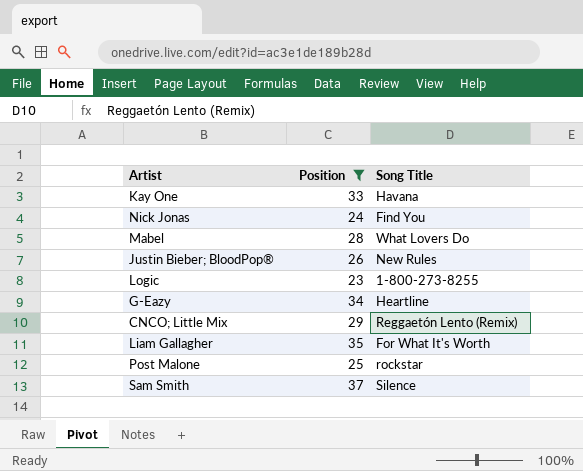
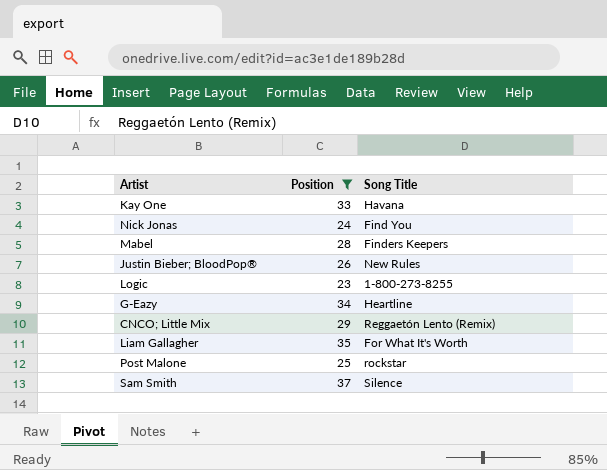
Mabel | Song Title: What Lovers Do -> Finders Keepers

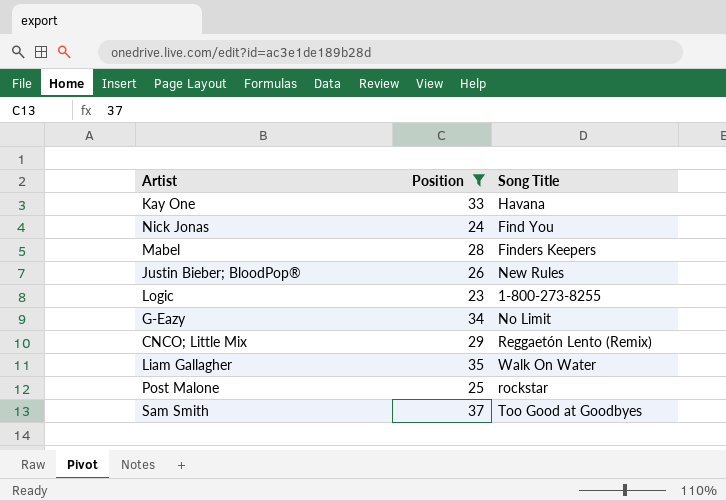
G-Eazy | Song Title: Heartline -> No Limit
Liam Gallagher | Song Title: For What It's Worth -> Walk On Water
Sam Smith | Song Title: Silence -> Too Good at Goodbyes

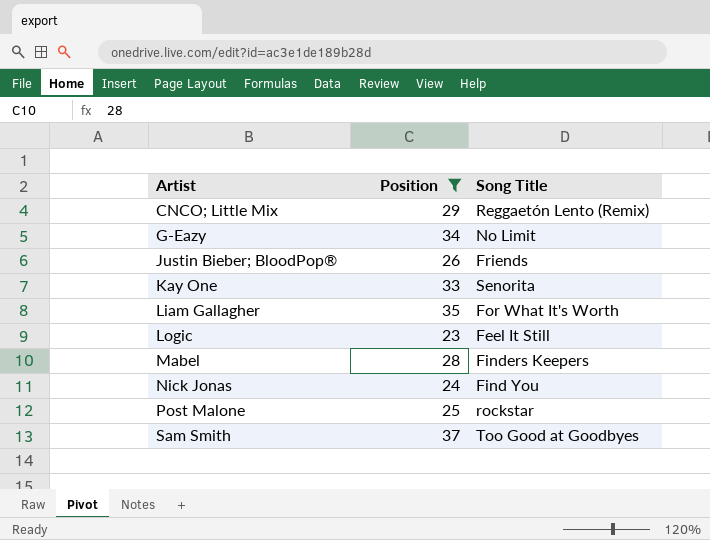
row order: none -> Artist ascending
Justin Bieber; BloodPop® | Song Title: New Rules -> Friends
Kay One | Song Title: Havana -> Senorita
Liam Gallagher | Song Title: Walk On Water -> For What It's Worth
Logic | Song Title: 1-800-273-8255 -> Feel It Still

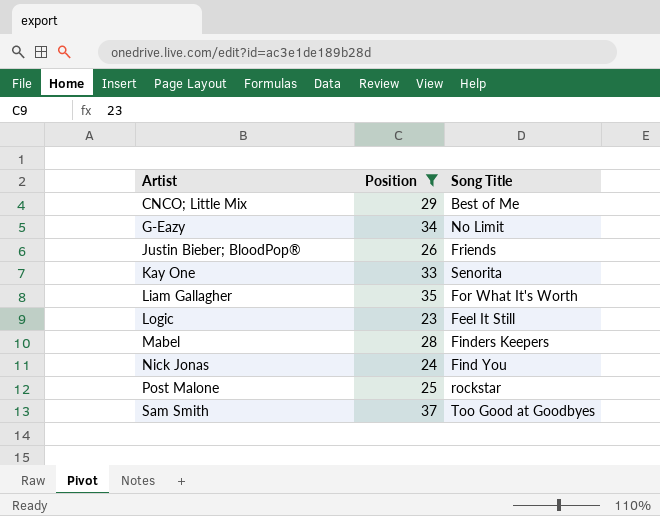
CNCO; Little Mix | Song Title: Reggaetón Lento (Remix) -> Best of Me

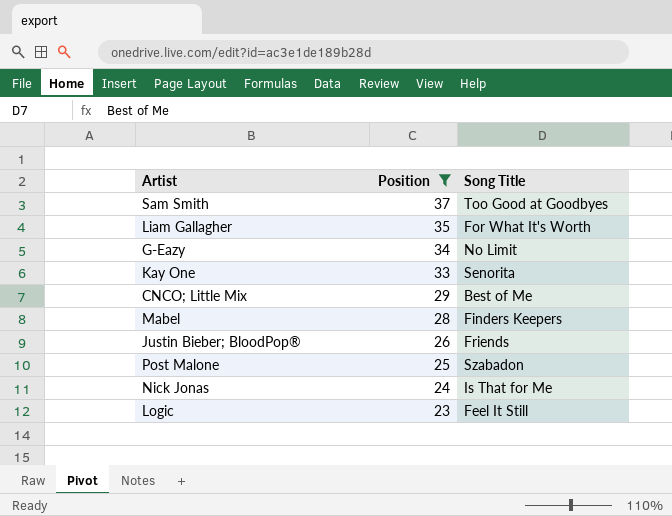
row order: Artist ascending -> Position descending
Post Malone | Song Title: rockstar -> Szabadon
Nick Jonas | Song Title: Find You -> Is That for Me

